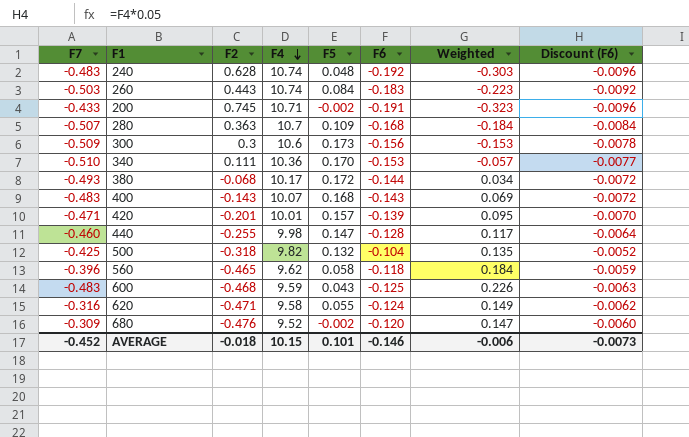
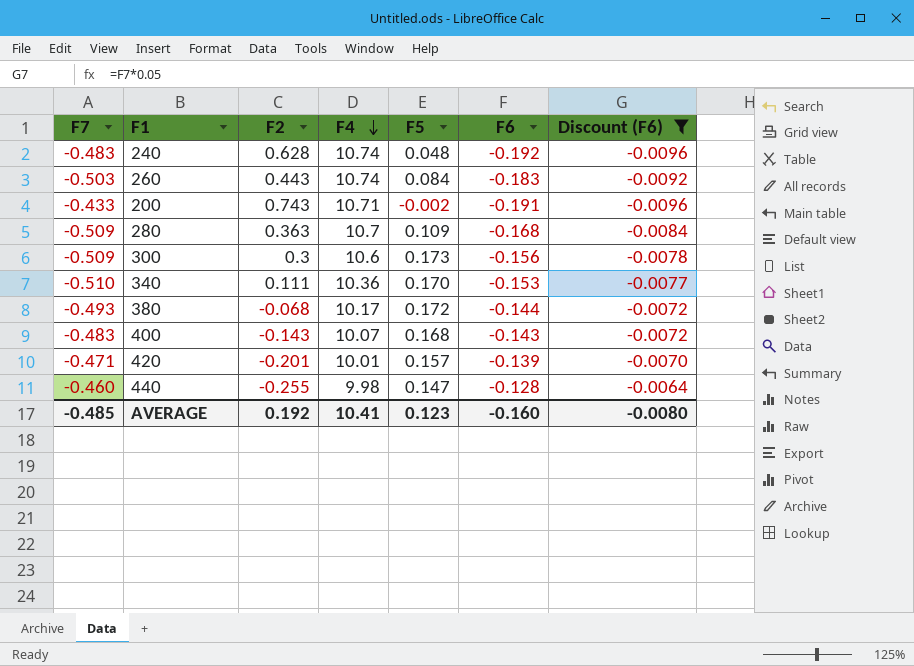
filter: none -> Discount (F6) <= -0.0064
column Weighted | formula: [F7] * [F2] -> none
200 | F2: 0.745 -> 0.743
280 | F7: -0.507 -> -0.509
AVERAGE | F7: -0.452 -> -0.485
AVERAGE | F2: -0.018 -> 0.192
AVERAGE | F4: 10.15 -> 10.41
AVERAGE | F5: 0.101 -> 0.123
AVERAGE | F6: -0.146 -> -0.160
AVERAGE | Discount (F6): -0.0073 -> -0.0080

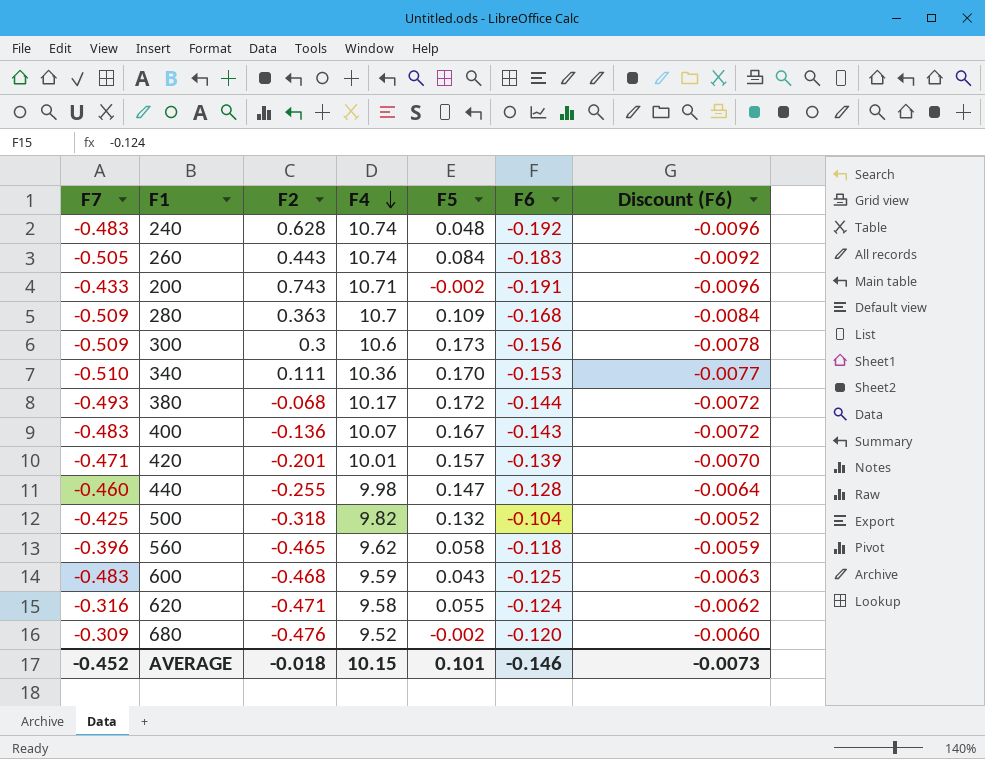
filter: Discount (F6) <= -0.0064 -> none
260 | F7: -0.503 -> -0.505
400 | F2: -0.143 -> -0.136
400 | F5: 0.168 -> 0.167
AVERAGE | F7: -0.485 -> -0.452
AVERAGE | F2: 0.192 -> -0.018
AVERAGE | F4: 10.41 -> 10.15
AVERAGE | F5: 0.123 -> 0.101
AVERAGE | F6: -0.160 -> -0.146
AVERAGE | Discount (F6): -0.0080 -> -0.0073

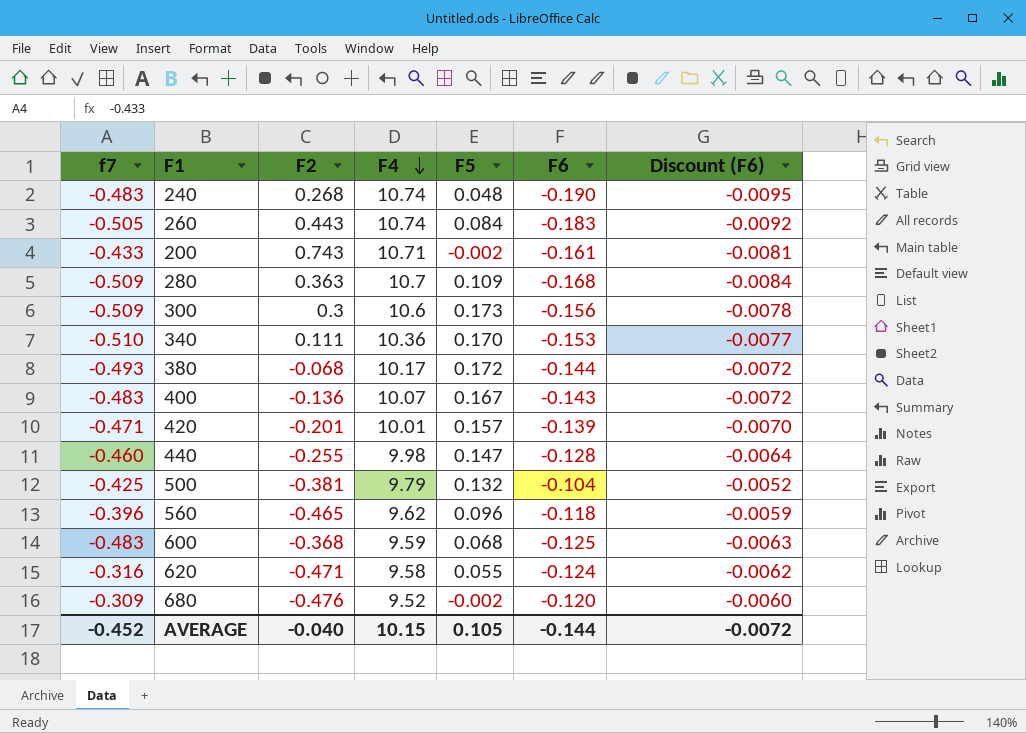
column name: F7 -> f7
240 | F2: 0.628 -> 0.268
240 | F6: -0.192 -> -0.190
240 | Discount (F6): -0.0096 -> -0.0095
200 | F6: -0.191 -> -0.161
200 | Discount (F6): -0.0096 -> -0.0081
500 | F2: -0.318 -> -0.381
500 | F4: 9.82 -> 9.79
560 | F5: 0.058 -> 0.096
600 | F2: -0.468 -> -0.368
600 | F5: 0.043 -> 0.068
AVERAGE | F2: -0.018 -> -0.040
AVERAGE | F5: 0.101 -> 0.105
AVERAGE | F6: -0.146 -> -0.144
AVERAGE | Discount (F6): -0.0073 -> -0.0072

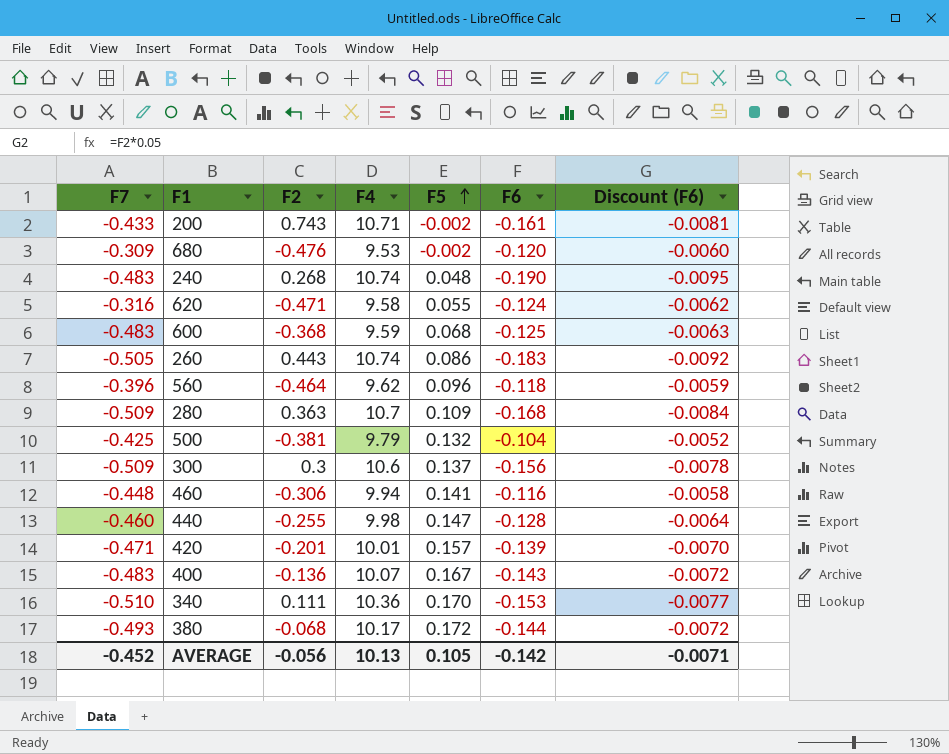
row order: F4 descending -> F5 ascending
column name: f7 -> F7
680 | F4: 9.52 -> 9.53
260 | F5: 0.084 -> 0.086
560 | F2: -0.465 -> -0.464
300 | F5: 0.173 -> 0.137
row 460: none -> -0.448 | -0.306 | 9.94 | 0.141 | -0.116 | -0.0058
AVERAGE | F2: -0.040 -> -0.056
AVERAGE | F4: 10.15 -> 10.13
AVERAGE | F6: -0.144 -> -0.142
AVERAGE | Discount (F6): -0.0072 -> -0.0071

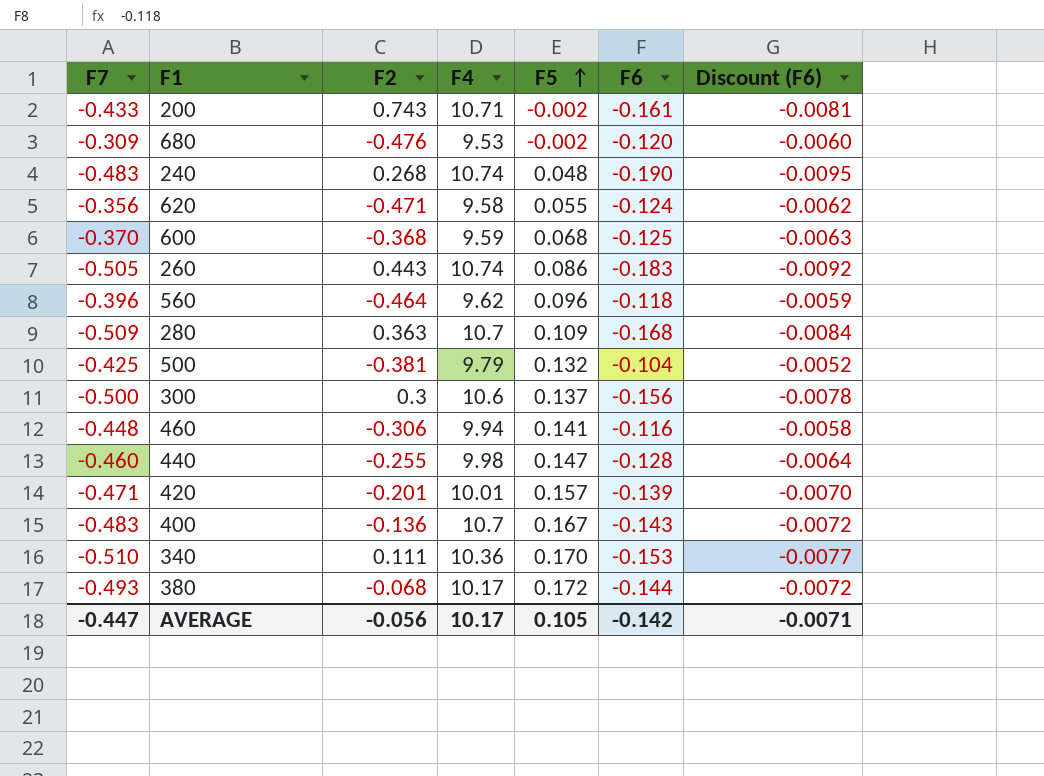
620 | F7: -0.316 -> -0.356
600 | F7: -0.483 -> -0.370
300 | F7: -0.509 -> -0.500
400 | F4: 10.07 -> 10.7
AVERAGE | F7: -0.452 -> -0.447
AVERAGE | F4: 10.13 -> 10.17

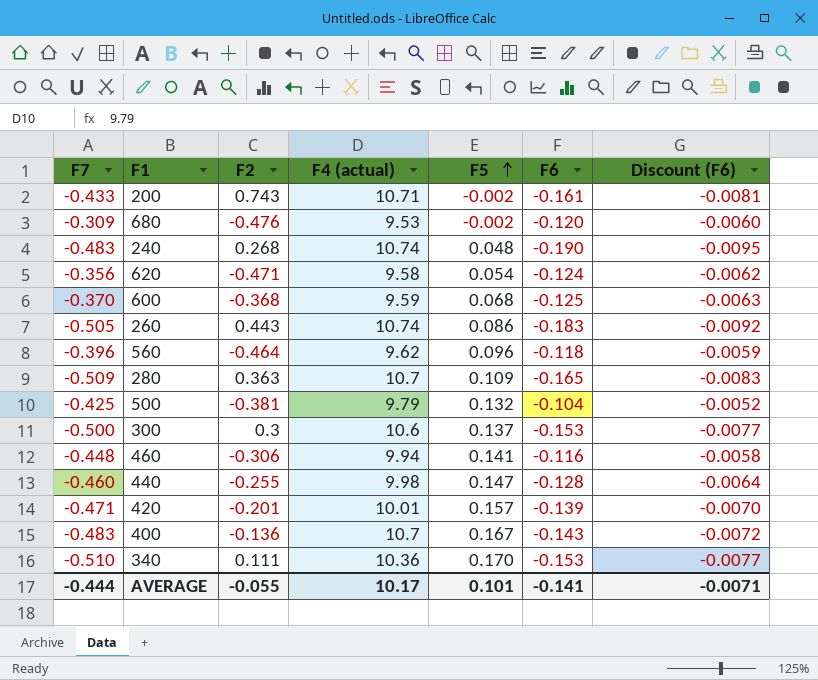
column name: F4 -> F4 (actual)
row 380: -0.493 | -0.068 | 10.17 | 0.172 | -0.144 | -0.0072 -> none
620 | F5: 0.055 -> 0.054
280 | F6: -0.168 -> -0.165
280 | Discount (F6): -0.0084 -> -0.0083
300 | F6: -0.156 -> -0.153
300 | Discount (F6): -0.0078 -> -0.0077
AVERAGE | F7: -0.447 -> -0.444
AVERAGE | F2: -0.056 -> -0.055
AVERAGE | F5: 0.105 -> 0.101
AVERAGE | F6: -0.142 -> -0.141

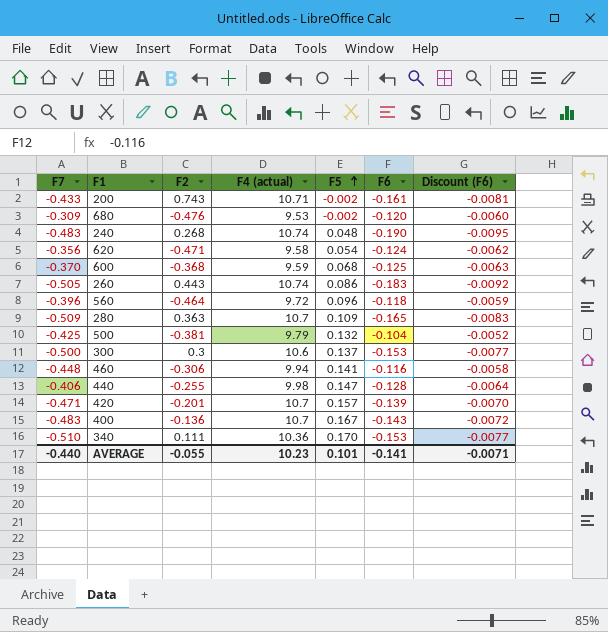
560 | F4 (actual): 9.62 -> 9.72
440 | F7: -0.460 -> -0.406
420 | F4 (actual): 10.01 -> 10.7
AVERAGE | F7: -0.444 -> -0.440
AVERAGE | F4 (actual): 10.17 -> 10.23

